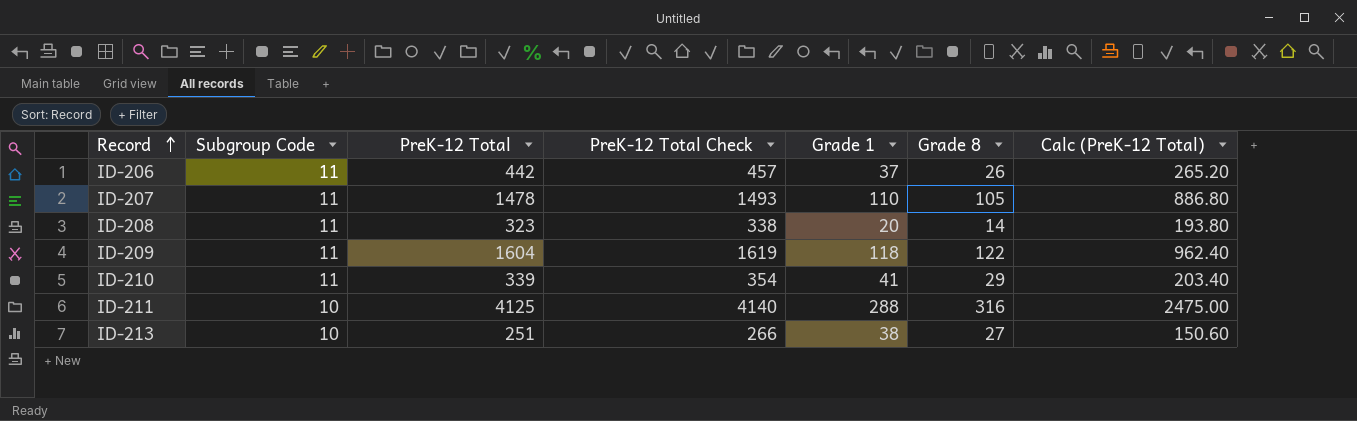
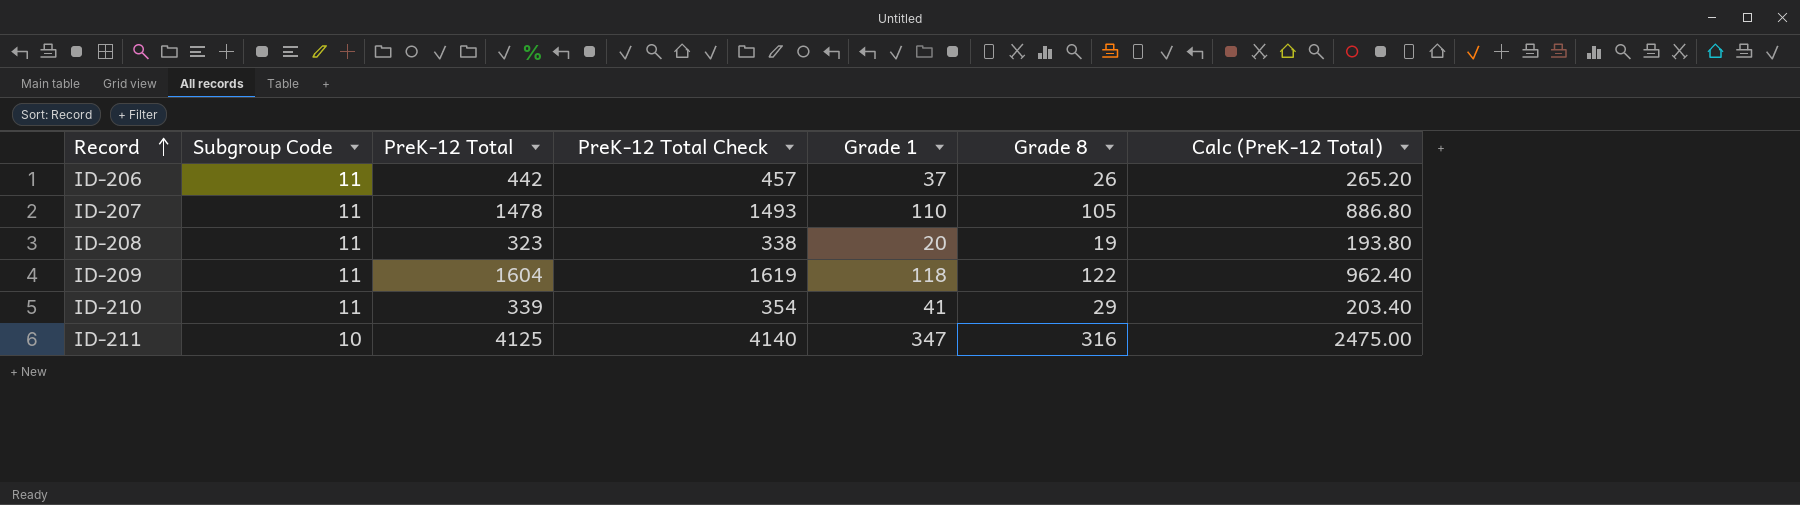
row ID-213: 10 | 251 | 266 | 38 | 27 | 150.60 -> none
ID-208 | Grade 8: 14 -> 19
ID-211 | Grade 1: 288 -> 347

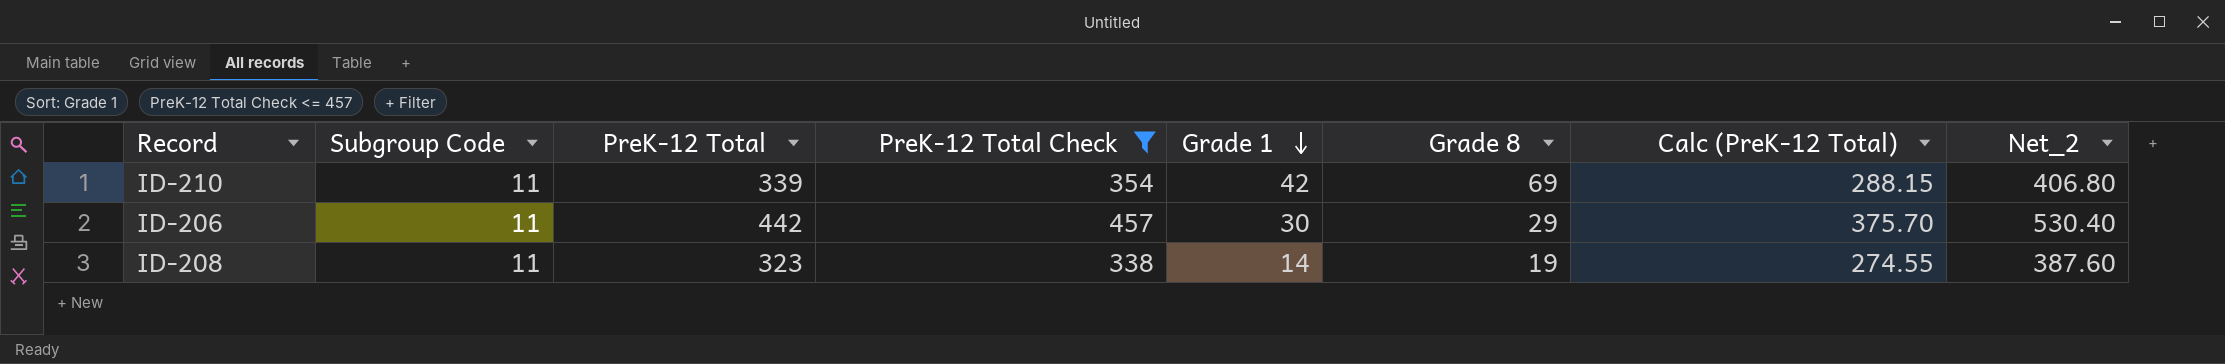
filter: none -> PreK-12 Total Check <= 457
row order: Record ascending -> Grade 1 descending
column Calc (PreK-12 Total) | formula: [PreK-12 Total] * 0.6 -> [PreK-12 Total] * 0.85
column Net_2 | formula: none -> [PreK-12 Total] * 1.2
ID-210 | Grade 1: 41 -> 42
ID-210 | Grade 8: 29 -> 69
ID-206 | Grade 1: 37 -> 30
ID-206 | Grade 8: 26 -> 29
ID-208 | Grade 1: 20 -> 14

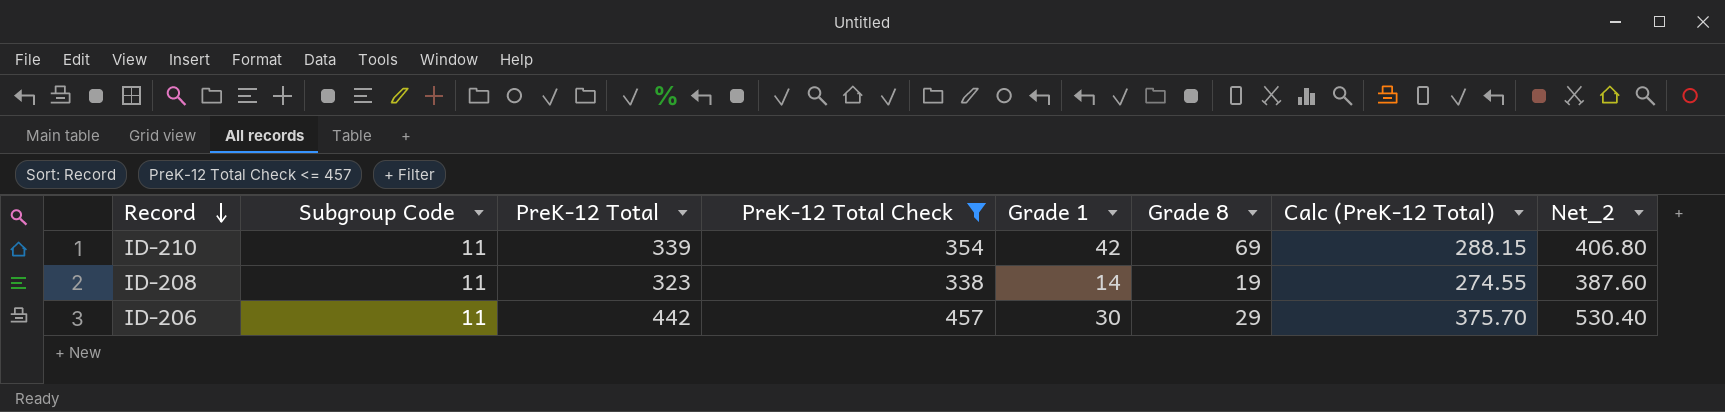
row order: Grade 1 descending -> Record descending

